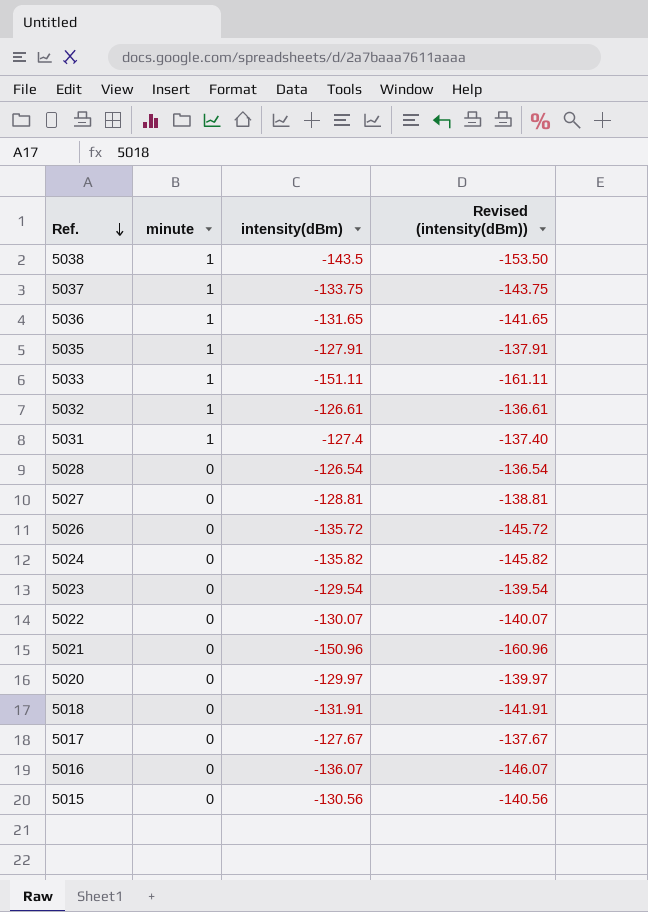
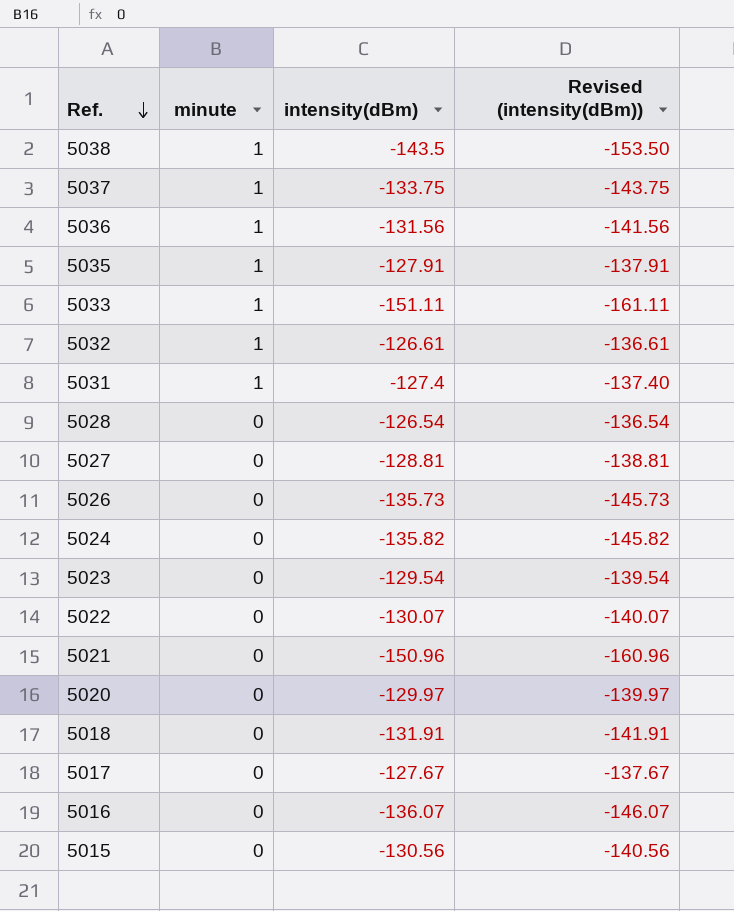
5036 | intensity(dBm): -131.65 -> -131.56
5036 | Revised (intensity(dBm)): -141.65 -> -141.56
5026 | intensity(dBm): -135.72 -> -135.73
5026 | Revised (intensity(dBm)): -145.72 -> -145.73

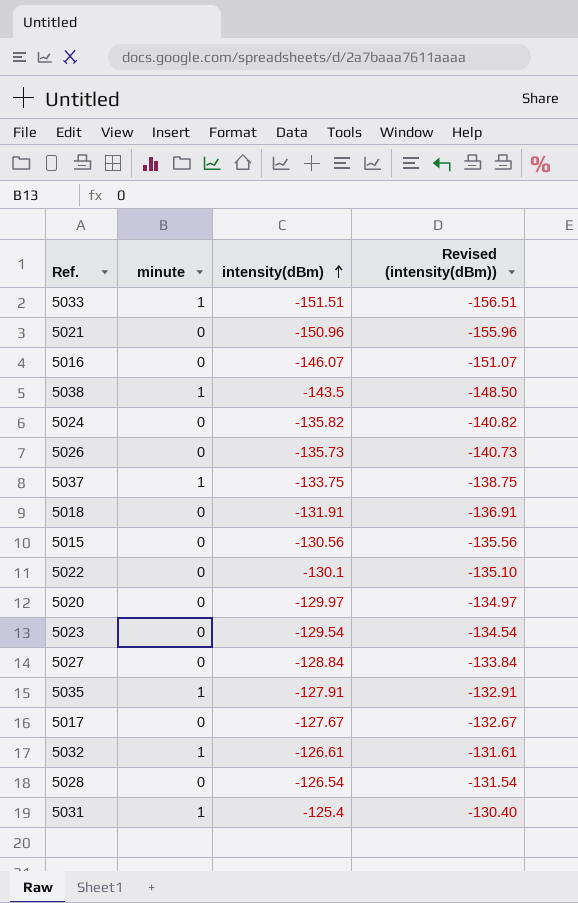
row order: Ref. descending -> intensity(dBm) ascending
column Revised (intensity(dBm)) | formula: [intensity(dBm)] - 10 -> [intensity(dBm)] - 5
row 5036: 1 | -131.56 | -141.56 -> none
5033 | intensity(dBm): -151.11 -> -151.51
5016 | intensity(dBm): -136.07 -> -146.07
5022 | intensity(dBm): -130.07 -> -130.1
5027 | intensity(dBm): -128.81 -> -128.84
5031 | intensity(dBm): -127.4 -> -125.4

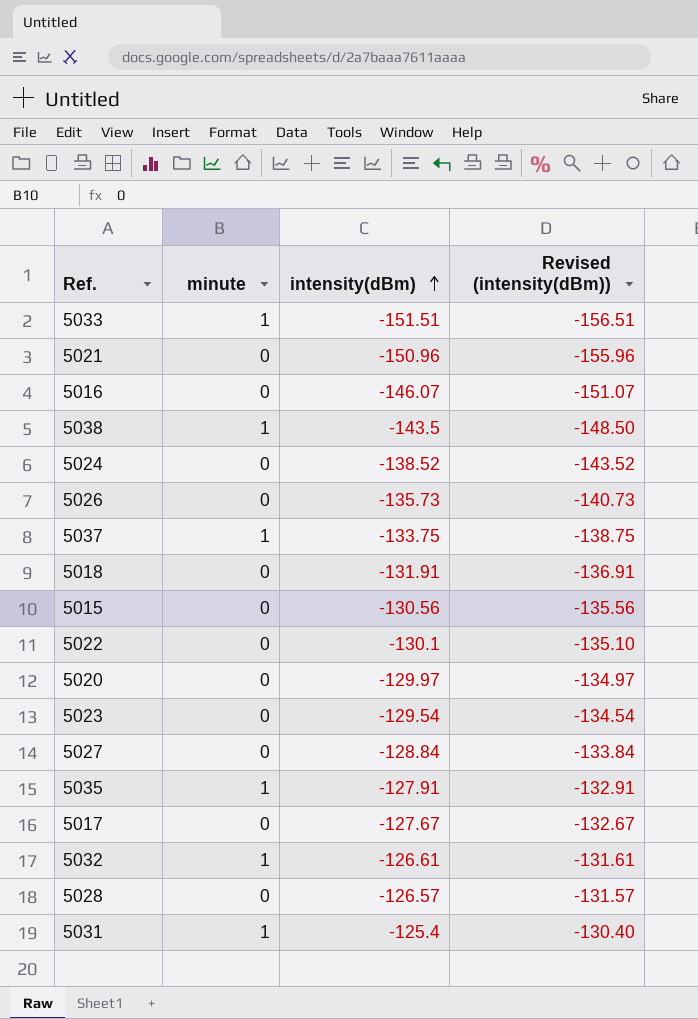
5024 | intensity(dBm): -135.82 -> -138.52
5024 | Revised (intensity(dBm)): -140.82 -> -143.52
5028 | intensity(dBm): -126.54 -> -126.57
5028 | Revised (intensity(dBm)): -131.54 -> -131.57

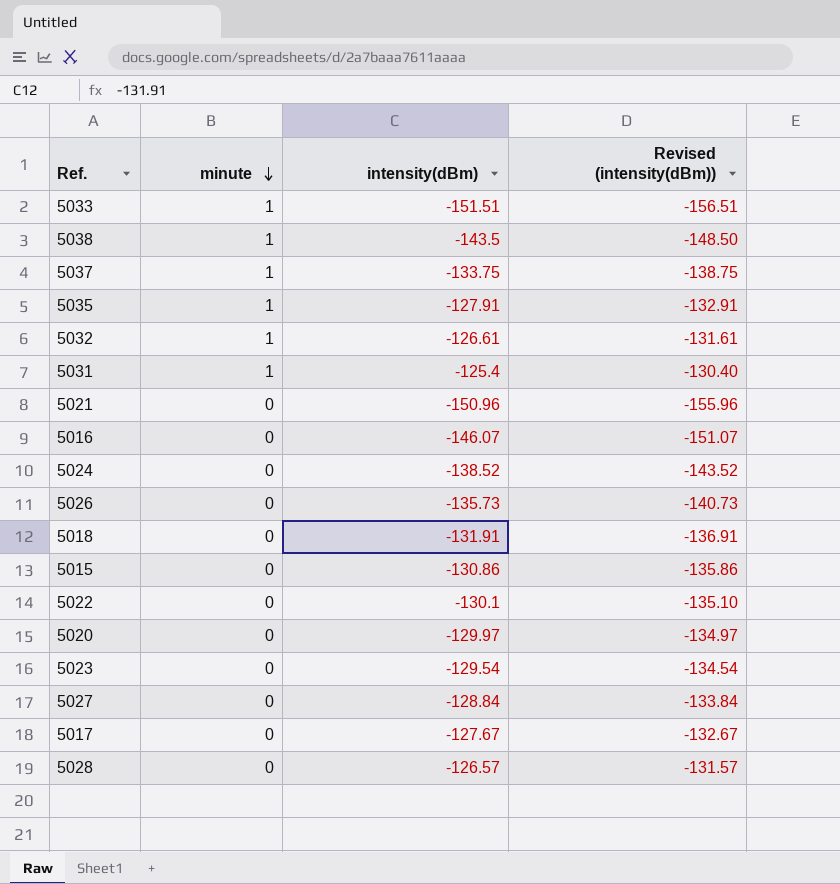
row order: intensity(dBm) ascending -> minute descending
5015 | intensity(dBm): -130.56 -> -130.86
5015 | Revised (intensity(dBm)): -135.56 -> -135.86

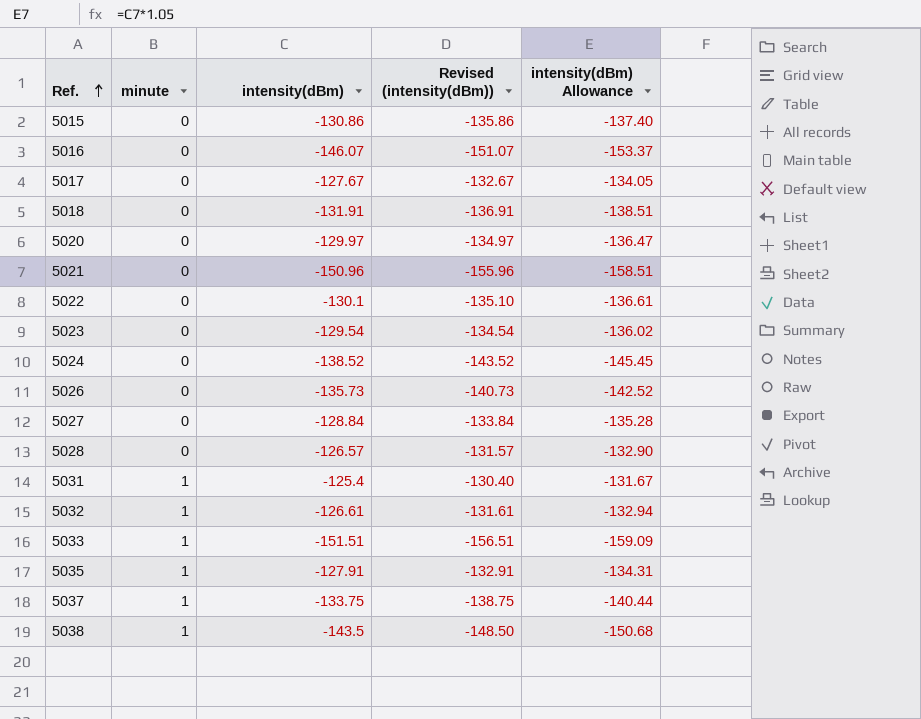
row order: minute descending -> Ref. ascending
column intensity(dBm) Allowance | formula: none -> [intensity(dBm)] * 1.05

